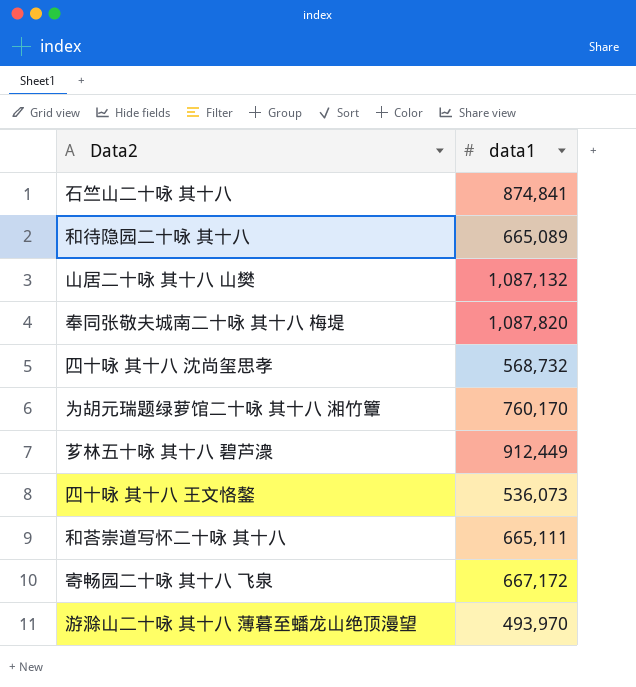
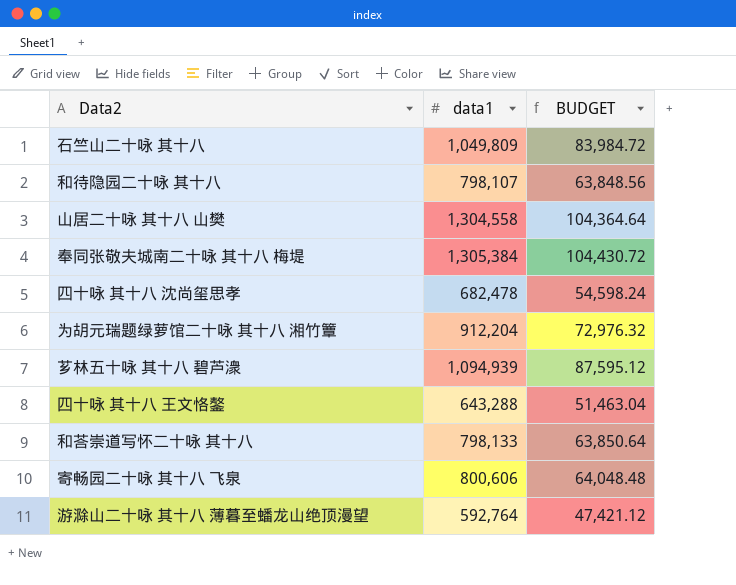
column BUDGET | formula: none -> [data1] * 0.08
石竺山二十咏 其十八 | data1: 874,841 -> 1,049,809
和待隐园二十咏 其十八 | data1: 665,089 -> 798,107
山居二十咏 其十八 山樊 | data1: 1,087,132 -> 1,304,558
奉同张敬夫城南二十咏 其十八 梅堤 | data1: 1,087,820 -> 1,305,384
四十咏 其十八 沈尚玺思孝 | data1: 568,732 -> 682,478
为胡元瑞题绿萝馆二十咏 其十八 湘竹簟 | data1: 760,170 -> 912,204
芗林五十咏 其十八 碧芦潨 | data1: 912,449 -> 1,094,939
四十咏 其十八 王文恪鏊 | data1: 536,073 -> 643,288
和荅崇道写怀二十咏 其十八 | data1: 665,111 -> 798,133
寄畅园二十咏 其十八 飞泉 | data1: 667,172 -> 800,606
游滁山二十咏 其十八 薄暮至蟠龙山绝顶漫望 | data1: 493,970 -> 592,764

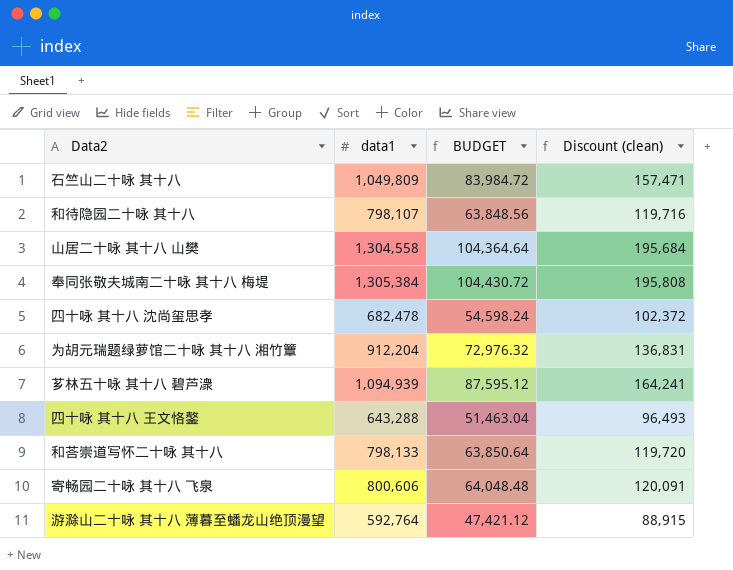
column Discount (clean) | formula: none -> [data1] * 0.15

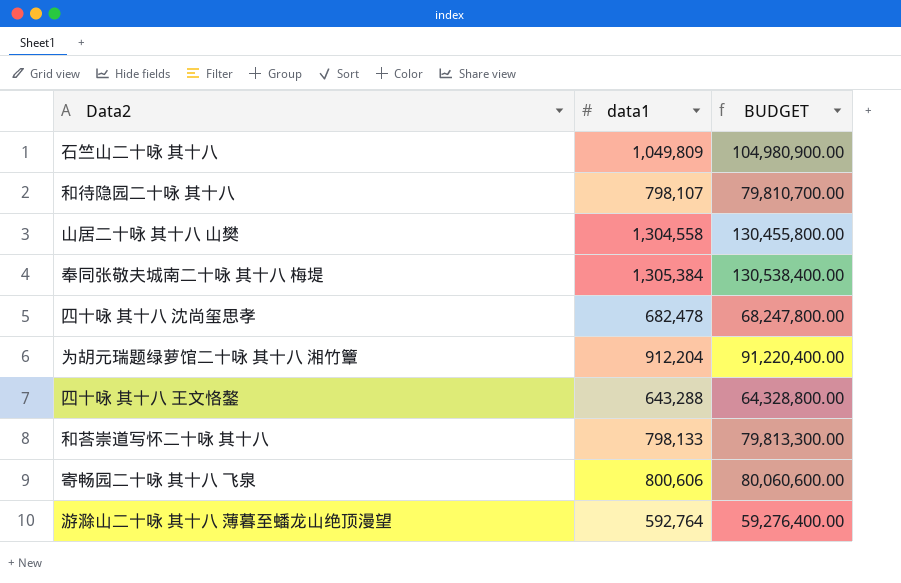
column Discount (clean) | formula: [data1] * 0.15 -> none
column BUDGET | formula: [data1] * 0.08 -> [data1] * 100
row 芗林五十咏 其十八 碧芦潨: 1,094,939 | 87,595.12 | 164,241 -> none

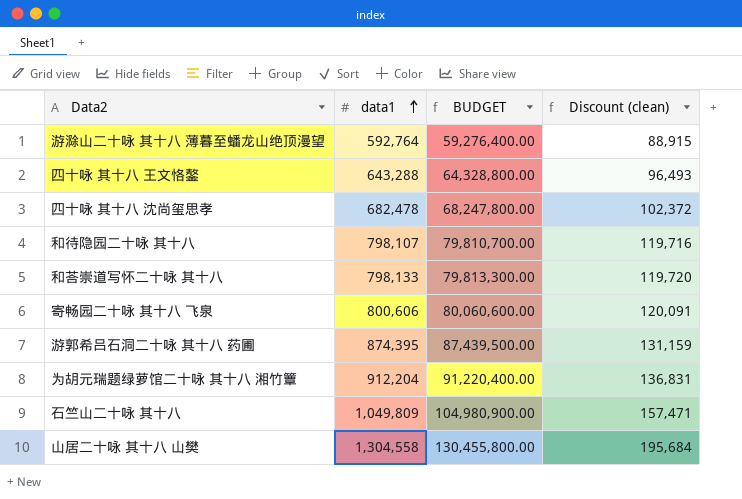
row order: none -> data1 ascending
column Discount (clean) | formula: none -> [data1] * 0.15
row 奉同张敬夫城南二十咏 其十八 梅堤: 1,305,384 | 130,538,400.00 -> none
row 游郭希吕石洞二十咏 其十八 药圃: none -> 874,395 | 87,439,500.00 | 131,159

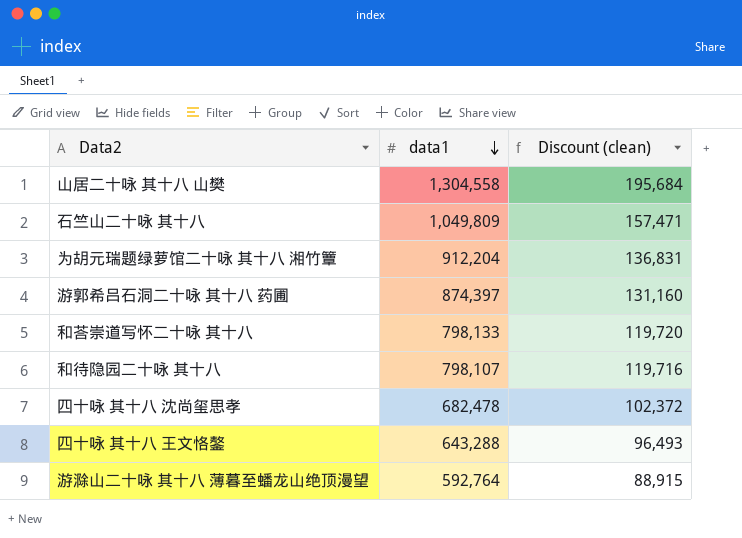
row order: data1 ascending -> data1 descending
column BUDGET | formula: [data1] * 100 -> none
row 寄畅园二十咏 其十八 飞泉: 800,606 | 80,060,600.00 | 120,091 -> none
游郭希吕石洞二十咏 其十八 药圃 | data1: 874,395 -> 874,397
游郭希吕石洞二十咏 其十八 药圃 | Discount (clean): 131,159 -> 131,160

